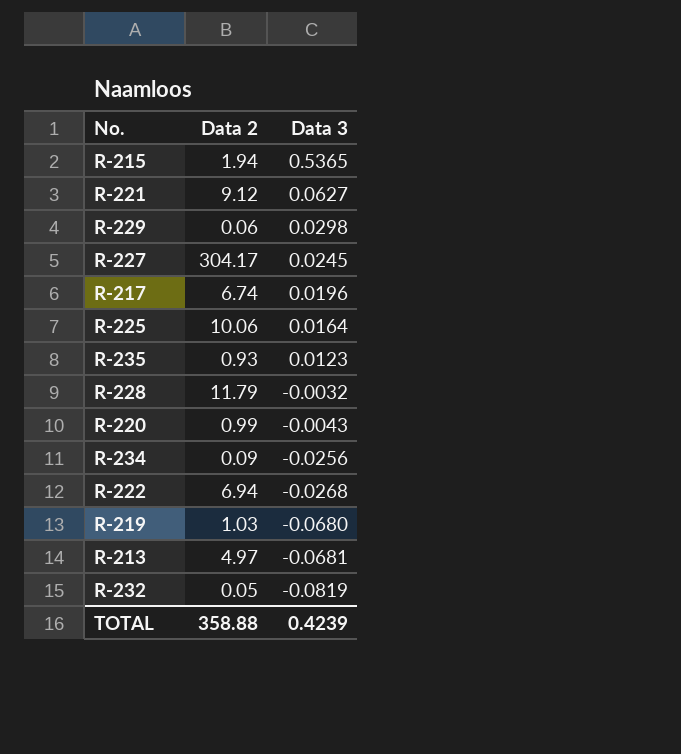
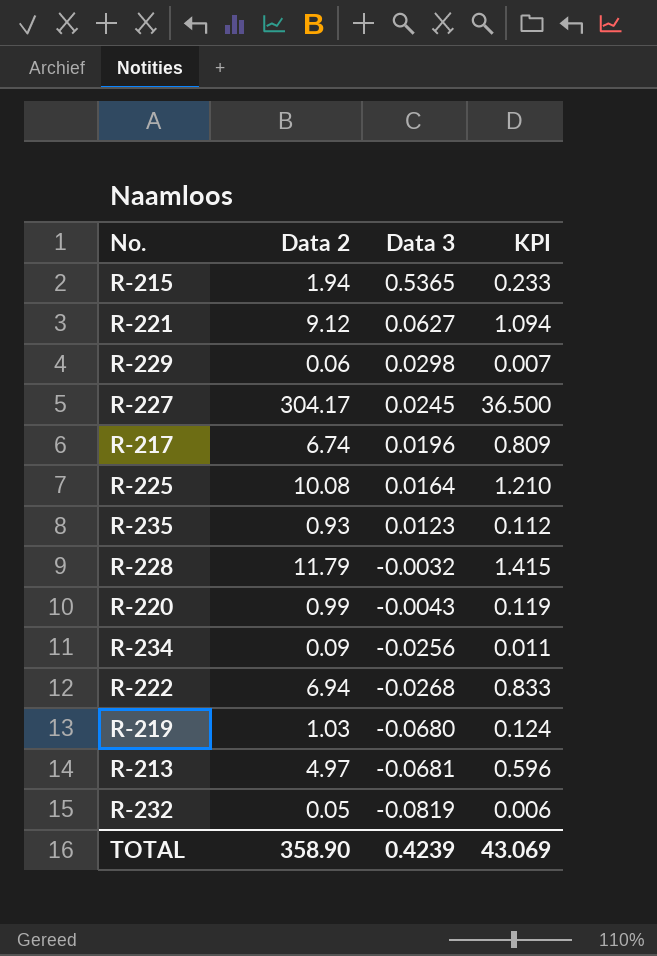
column KPI | formula: none -> [Data 2] * 0.12
R-225 | Data 2: 10.06 -> 10.08
TOTAL | Data 2: 358.88 -> 358.90

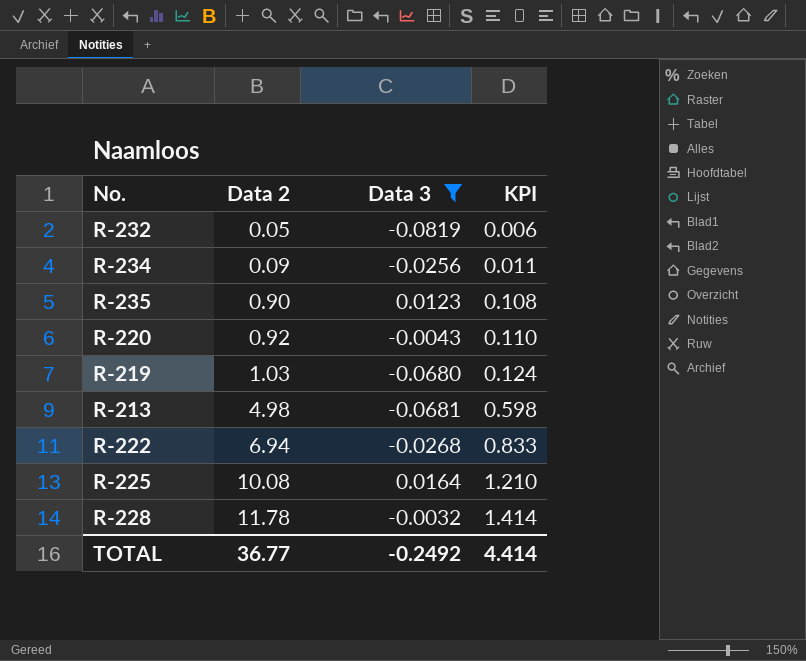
filter: none -> Data 3 <= 0.0164
row order: Data 3 descending -> Data 2 ascending
R-235 | Data 2: 0.93 -> 0.90
R-235 | KPI: 0.112 -> 0.108
R-220 | Data 2: 0.99 -> 0.92
R-220 | KPI: 0.119 -> 0.110
R-213 | Data 2: 4.97 -> 4.98
R-213 | KPI: 0.596 -> 0.598
R-228 | Data 2: 11.79 -> 11.78
R-228 | KPI: 1.415 -> 1.414
TOTAL | Data 2: 358.90 -> 36.77
TOTAL | Data 3: 0.4239 -> -0.2492
TOTAL | KPI: 43.069 -> 4.414

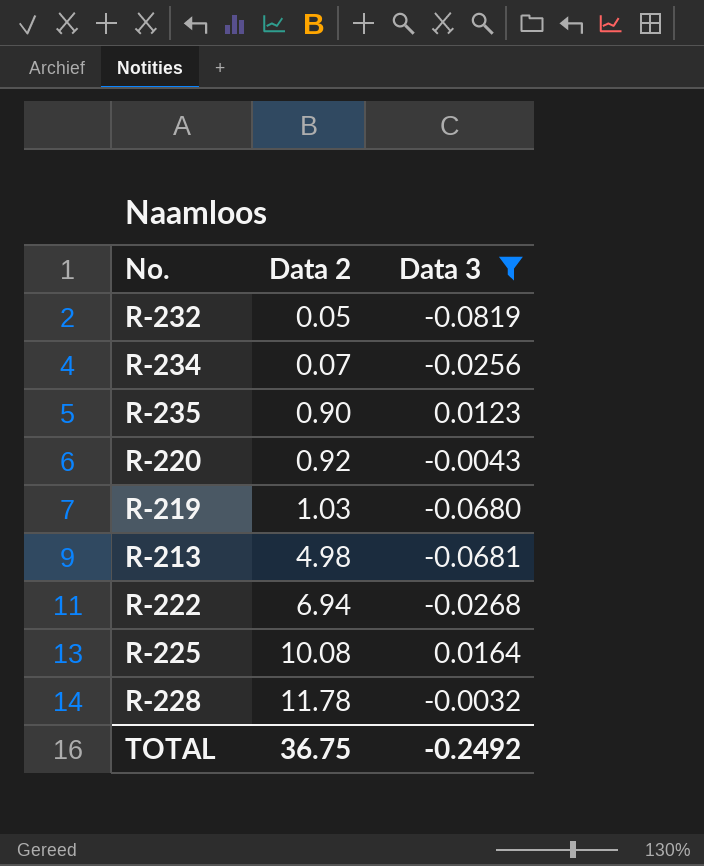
column KPI | formula: [Data 2] * 0.12 -> none
R-234 | Data 2: 0.09 -> 0.07
TOTAL | Data 2: 36.77 -> 36.75

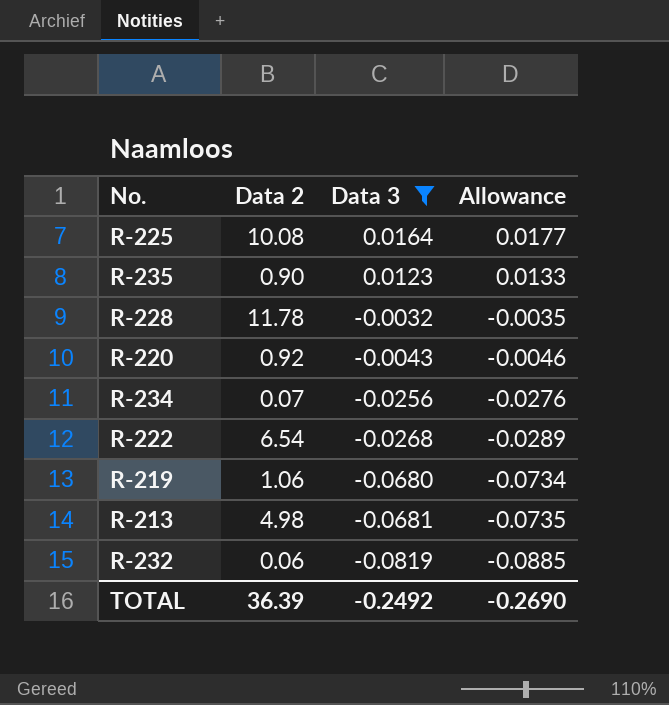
row order: Data 2 ascending -> Data 3 descending
column Allowance | formula: none -> [Data 3] * 1.08
R-222 | Data 2: 6.94 -> 6.54
R-219 | Data 2: 1.03 -> 1.06
R-232 | Data 2: 0.05 -> 0.06
TOTAL | Data 2: 36.75 -> 36.39

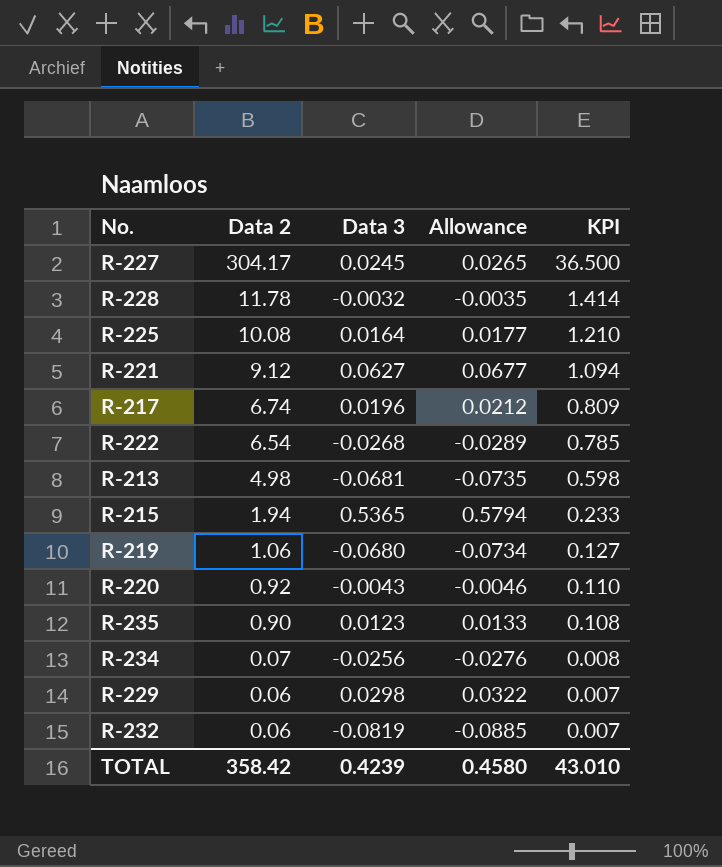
filter: Data 3 <= 0.0164 -> none
row order: Data 3 descending -> Data 2 descending
column KPI | formula: none -> [Data 2] * 0.12
TOTAL | Data 2: 36.39 -> 358.42
TOTAL | Data 3: -0.2492 -> 0.4239
TOTAL | Allowance: -0.2690 -> 0.4580

